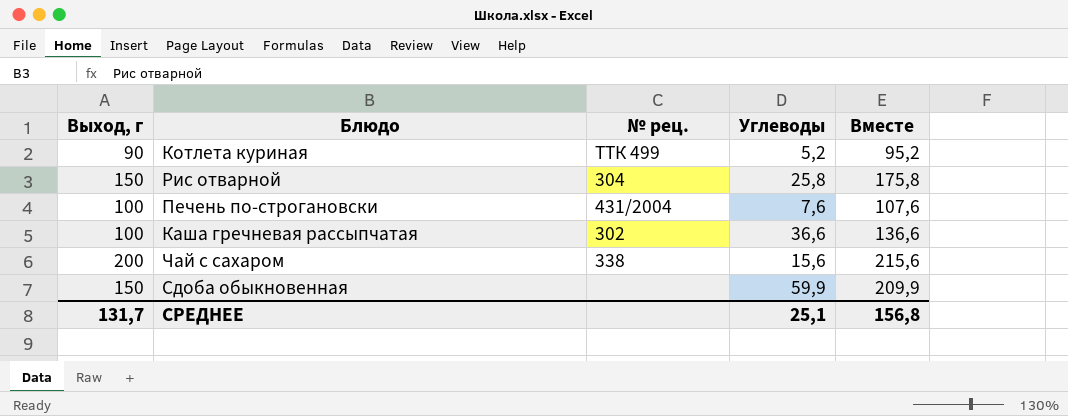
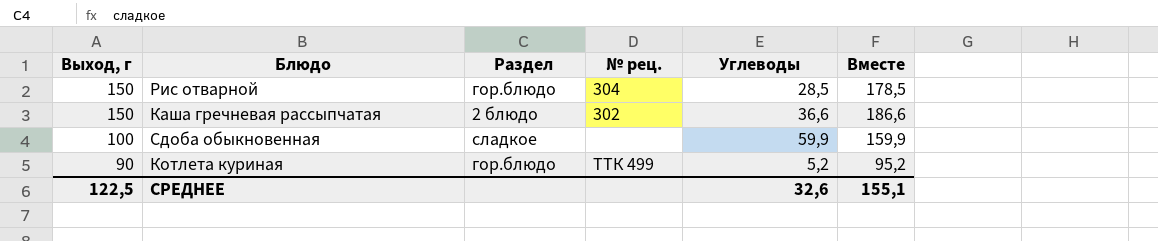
row order: none -> Выход, г descending
column Раздел | position: none -> 3
row Печень по-строгановски: 100 | 431/2004 | 7,6 | 107,6 -> none
row Чай с сахаром: 200 | 338 | 15,6 | 215,6 -> none
Рис отварной | Углеводы: 25,8 -> 28,5
Рис отварной | Вместе: 175,8 -> 178,5
Каша гречневая рассыпчатая | Выход, г: 100 -> 150
Каша гречневая рассыпчатая | Вместе: 136,6 -> 186,6
Сдоба обыкновенная | Выход, г: 150 -> 100
Сдоба обыкновенная | Вместе: 209,9 -> 159,9
СРЕДНЕЕ | Выход, г: 131,7 -> 122,5
СРЕДНЕЕ | Углеводы: 25,1 -> 32,6
СРЕДНЕЕ | Вместе: 156,8 -> 155,1

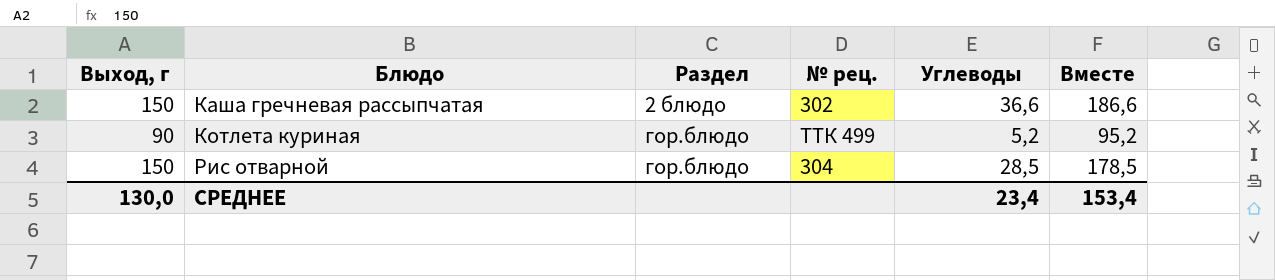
row order: Выход, г descending -> Блюдо ascending
row Сдоба обыкновенная: 100 | сладкое | none | 59,9 | 159,9 -> none
СРЕДНЕЕ | Выход, г: 122,5 -> 130,0
СРЕДНЕЕ | Углеводы: 32,6 -> 23,4
СРЕДНЕЕ | Вместе: 155,1 -> 153,4

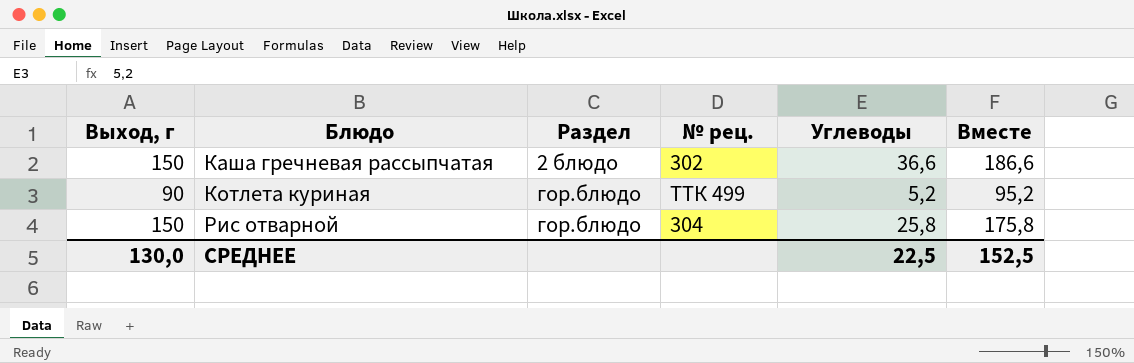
Рис отварной | Углеводы: 28,5 -> 25,8
Рис отварной | Вместе: 178,5 -> 175,8
СРЕДНЕЕ | Углеводы: 23,4 -> 22,5
СРЕДНЕЕ | Вместе: 153,4 -> 152,5

